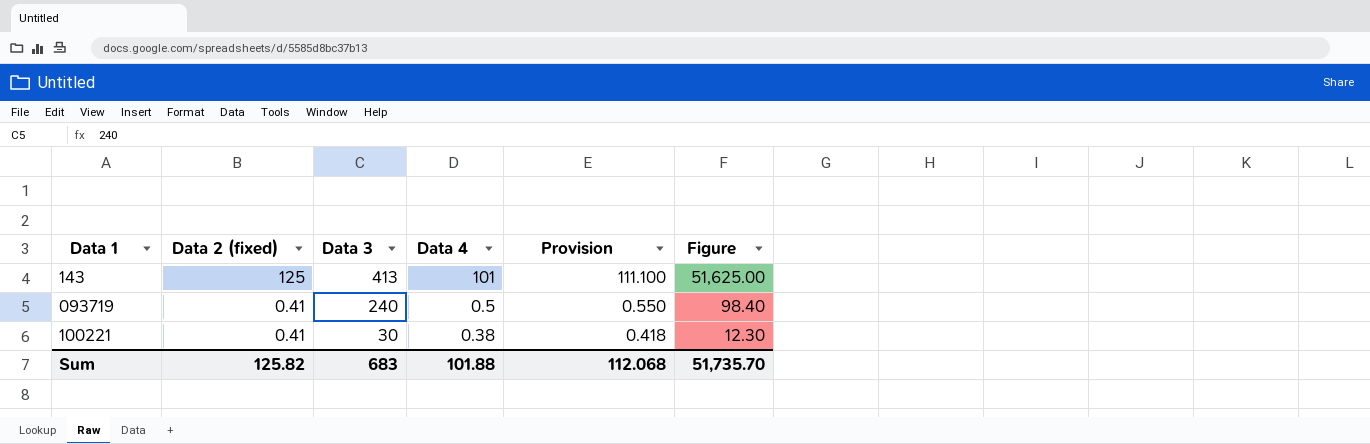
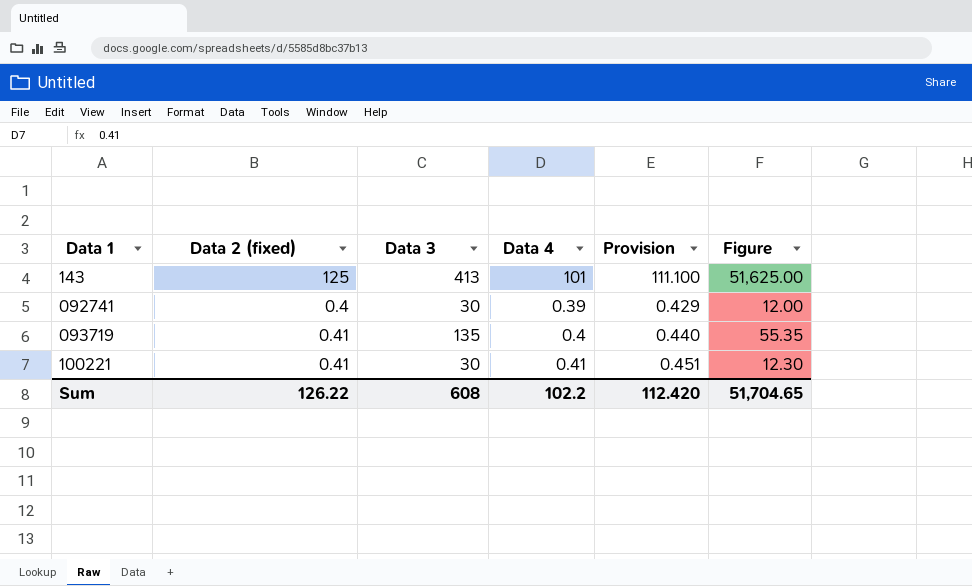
row 092741: none -> 0.4 | 30 | 0.39 | 0.429 | 12.00
093719 | Data 3: 240 -> 135
093719 | Data 4: 0.5 -> 0.4
093719 | Provision: 0.550 -> 0.440
093719 | Figure: 98.40 -> 55.35
100221 | Data 4: 0.38 -> 0.41
100221 | Provision: 0.418 -> 0.451
Sum | Data 2 (fixed): 125.82 -> 126.22
Sum | Data 3: 683 -> 608
Sum | Data 4: 101.88 -> 102.2
Sum | Provision: 112.068 -> 112.420
Sum | Figure: 51,735.70 -> 51,704.65

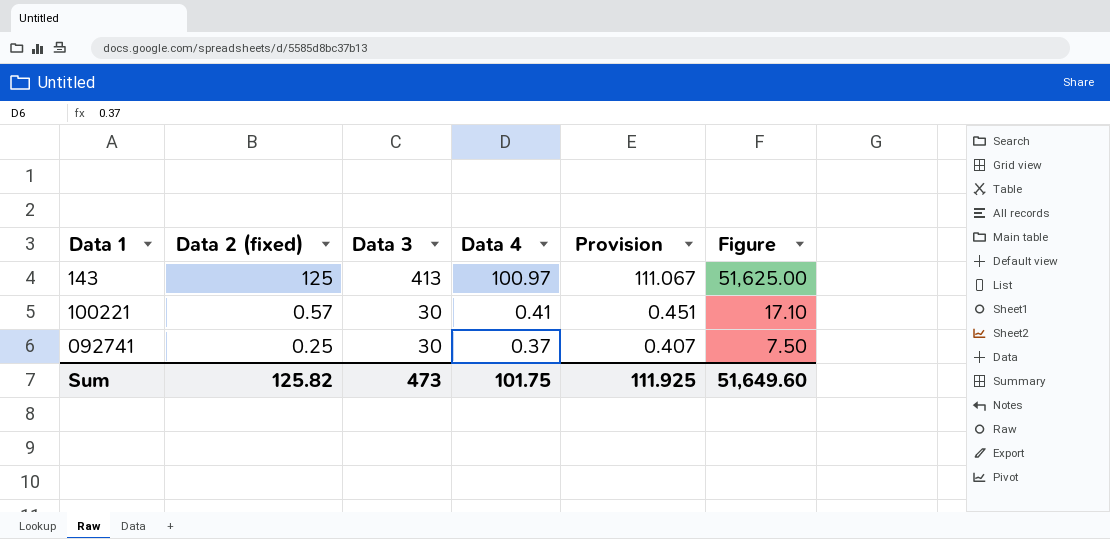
row order: Data 1 ascending -> Data 2 (fixed) descending
row 093719: 0.41 | 135 | 0.4 | 0.440 | 55.35 -> none
143 | Data 4: 101 -> 100.97
143 | Provision: 111.100 -> 111.067
100221 | Data 2 (fixed): 0.41 -> 0.57
100221 | Figure: 12.30 -> 17.10
092741 | Data 2 (fixed): 0.4 -> 0.25
092741 | Data 4: 0.39 -> 0.37
092741 | Provision: 0.429 -> 0.407
092741 | Figure: 12.00 -> 7.50
Sum | Data 2 (fixed): 126.22 -> 125.82
Sum | Data 3: 608 -> 473
Sum | Data 4: 102.2 -> 101.75
Sum | Provision: 112.420 -> 111.925
Sum | Figure: 51,704.65 -> 51,649.60

